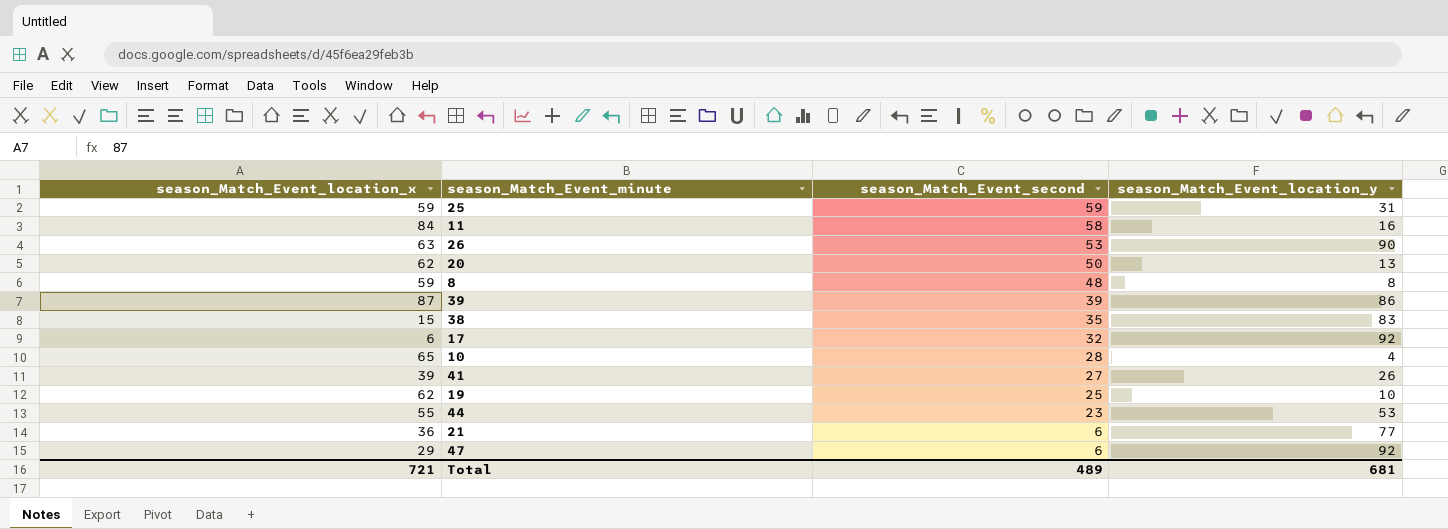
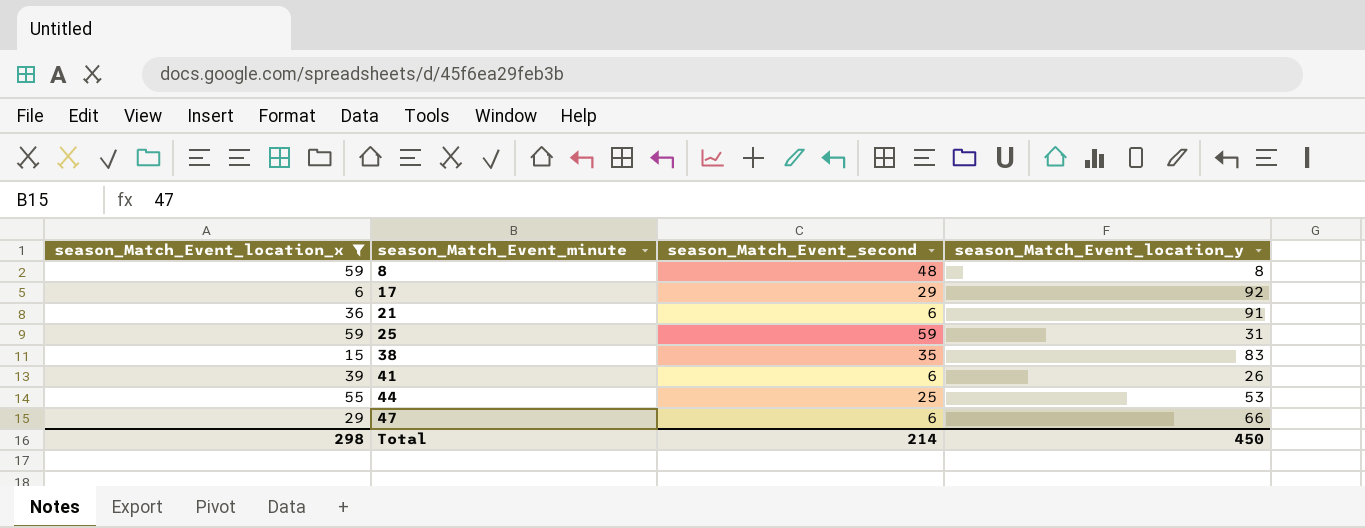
filter: none -> season_Match_Event_location_x <= 59
row order: season_Match_Event_second descending -> season_Match_Event_minute ascending
17 | season_Match_Event_second: 32 -> 29
21 | season_Match_Event_location_y: 77 -> 91
41 | season_Match_Event_second: 27 -> 6
44 | season_Match_Event_second: 23 -> 25
47 | season_Match_Event_location_y: 92 -> 66
Total | season_Match_Event_location_x: 721 -> 298
Total | season_Match_Event_second: 489 -> 214
Total | season_Match_Event_location_y: 681 -> 450

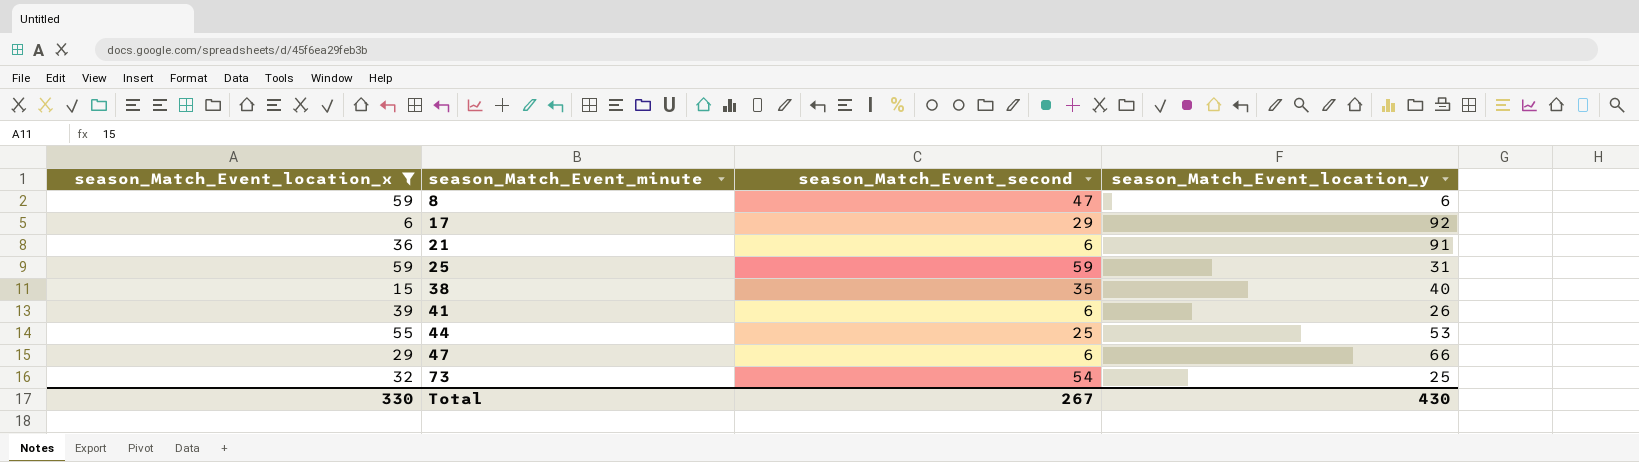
8 | season_Match_Event_second: 48 -> 47
8 | season_Match_Event_location_y: 8 -> 6
38 | season_Match_Event_location_y: 83 -> 40
row 73: none -> 32 | 54 | 25
Total | season_Match_Event_location_x: 298 -> 330
Total | season_Match_Event_second: 214 -> 267
Total | season_Match_Event_location_y: 450 -> 430

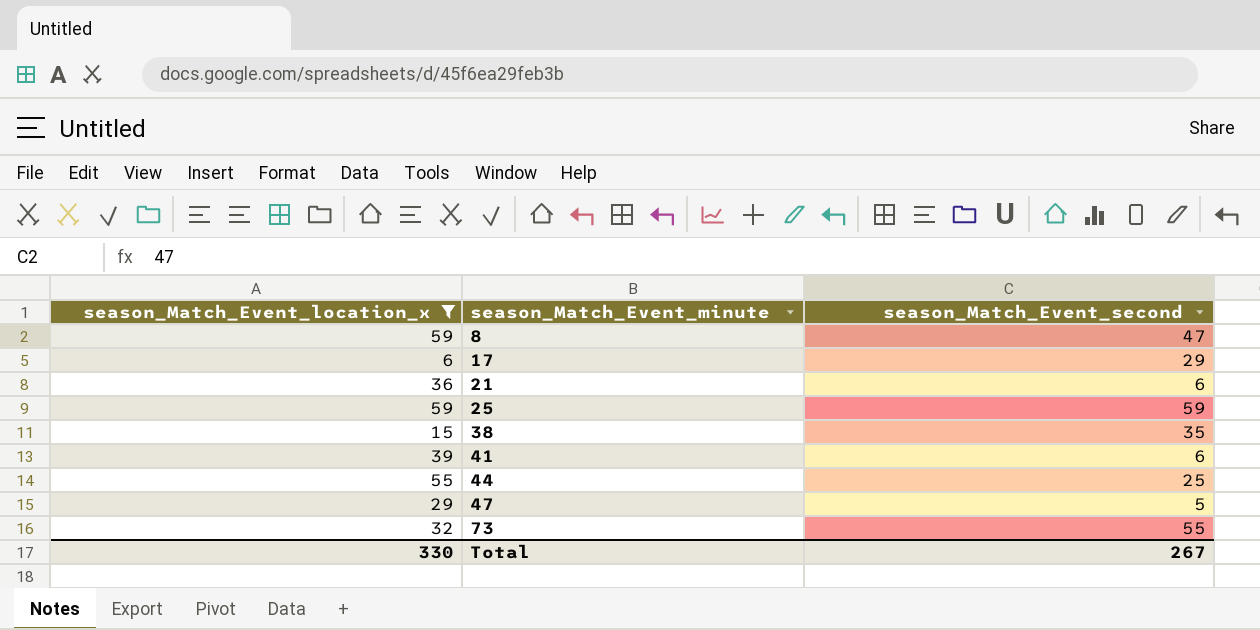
column season_Match_Event_location_y | position: 4 -> none
47 | season_Match_Event_second: 6 -> 5
73 | season_Match_Event_second: 54 -> 55

